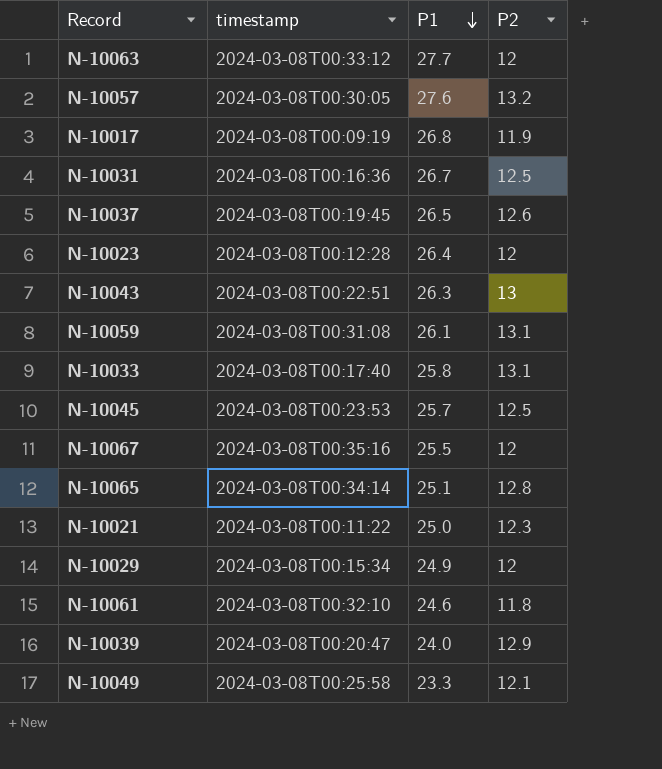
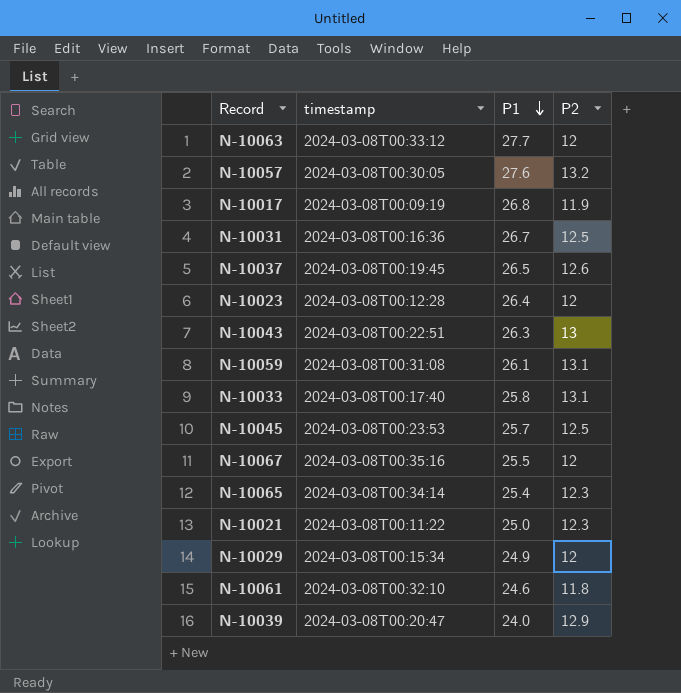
row N-10049: 2024-03-08T00:25:58 | 23.3 | 12.1 -> none
N-10065 | P1: 25.1 -> 25.4
N-10065 | P2: 12.8 -> 12.3

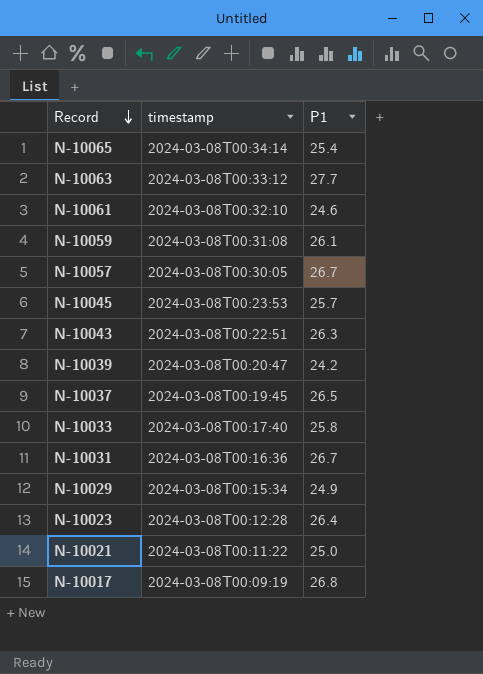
row order: P1 descending -> Record descending
column P2 | position: 4 -> none
row N-10067: 2024-03-08T00:35:16 | 25.5 | 12 -> none
N-10057 | P1: 27.6 -> 26.7
N-10039 | P1: 24.0 -> 24.2

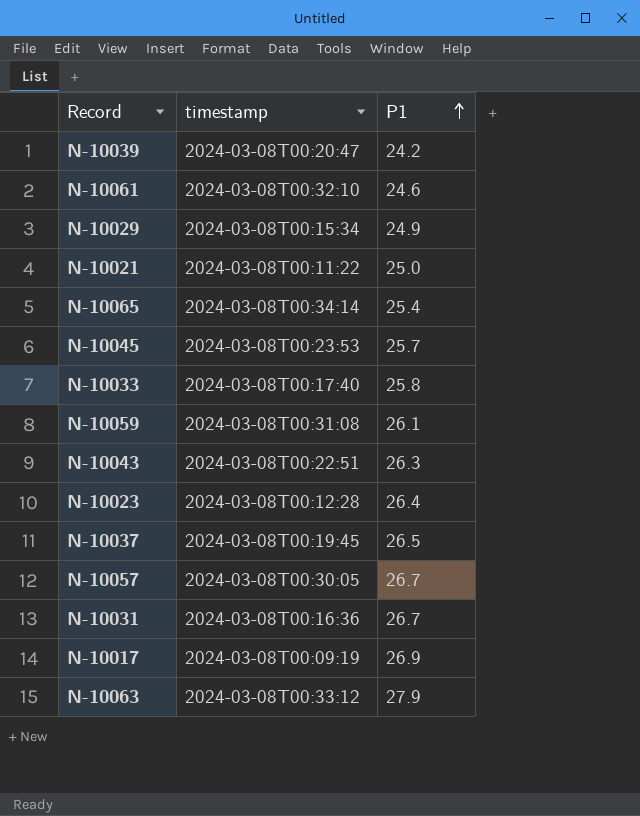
row order: Record descending -> P1 ascending
N-10017 | P1: 26.8 -> 26.9
N-10063 | P1: 27.7 -> 27.9

